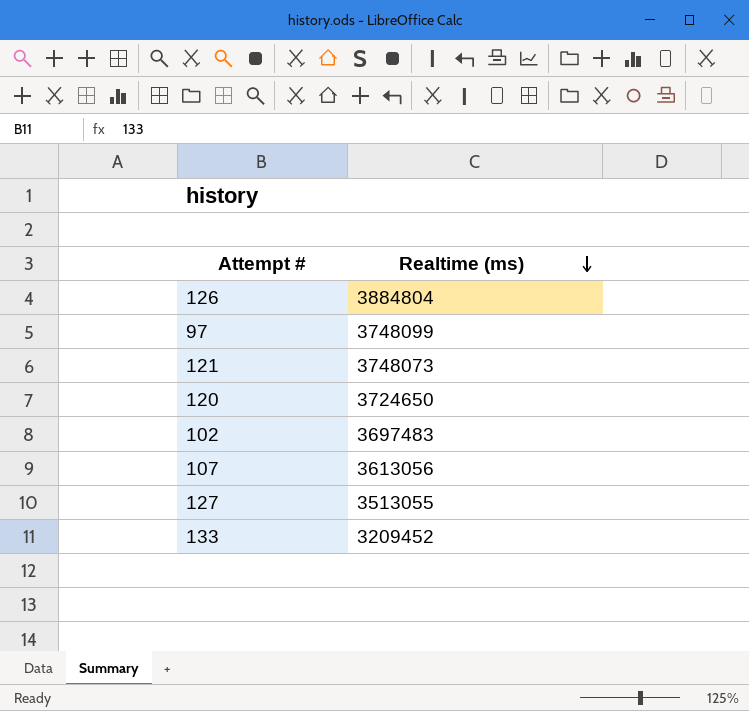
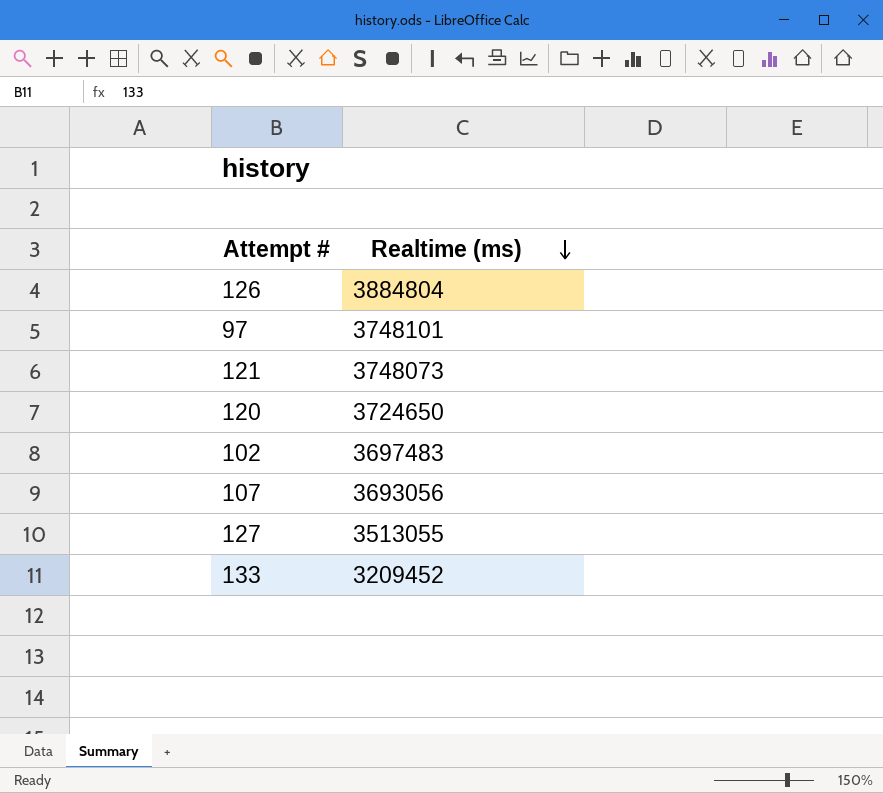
97 | Realtime (ms): 3748099 -> 3748101
107 | Realtime (ms): 3613056 -> 3693056

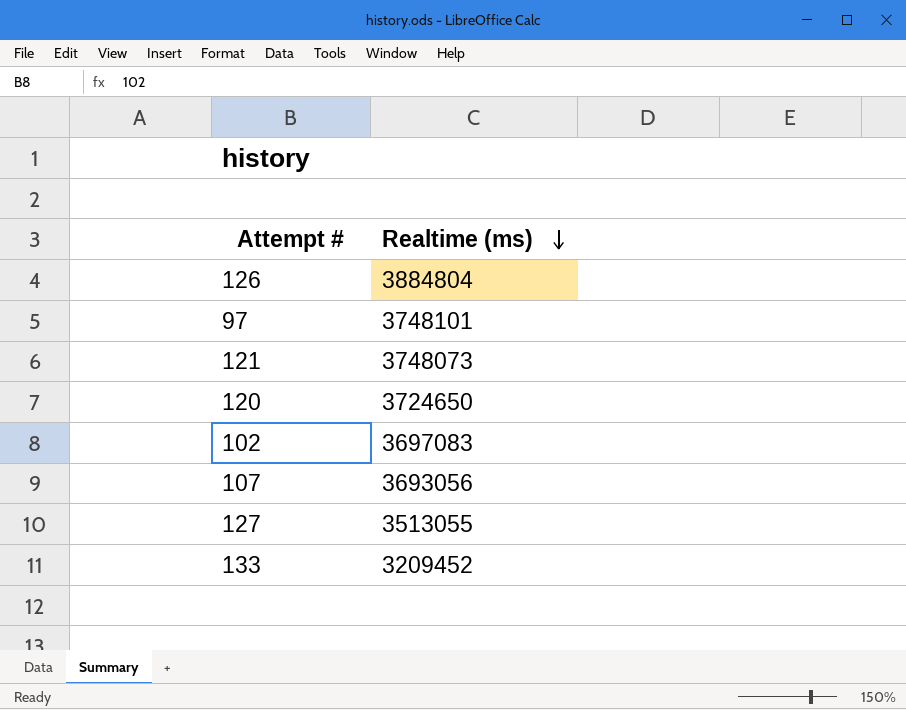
102 | Realtime (ms): 3697483 -> 3697083

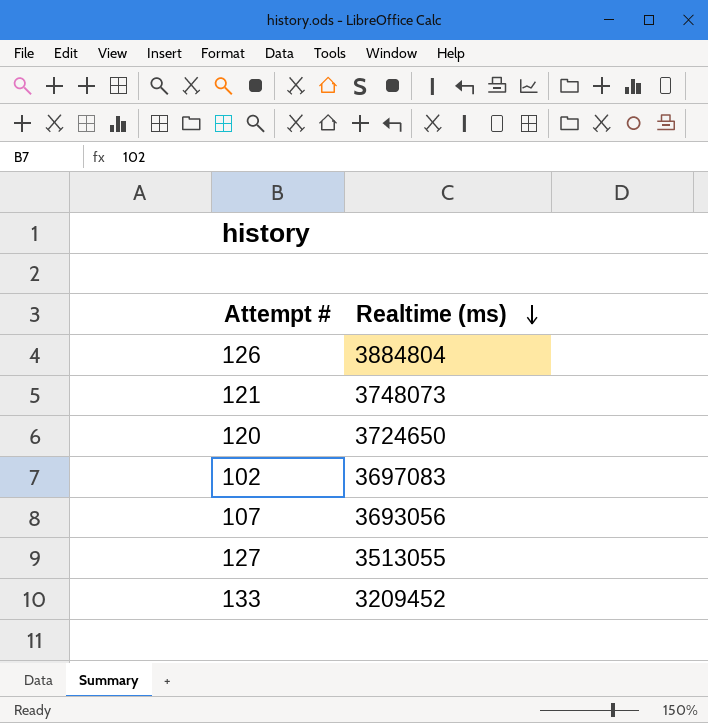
row 97: 3748101 -> none

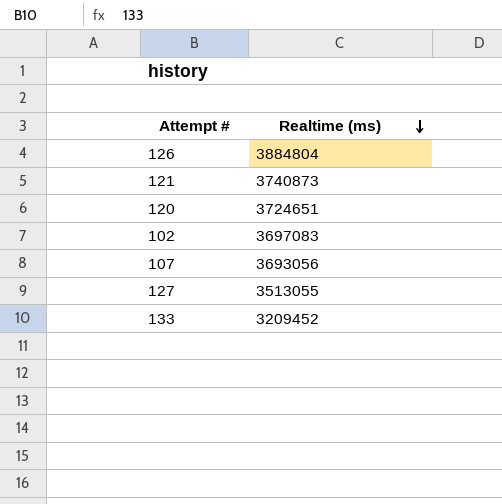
121 | Realtime (ms): 3748073 -> 3740873
120 | Realtime (ms): 3724650 -> 3724651

